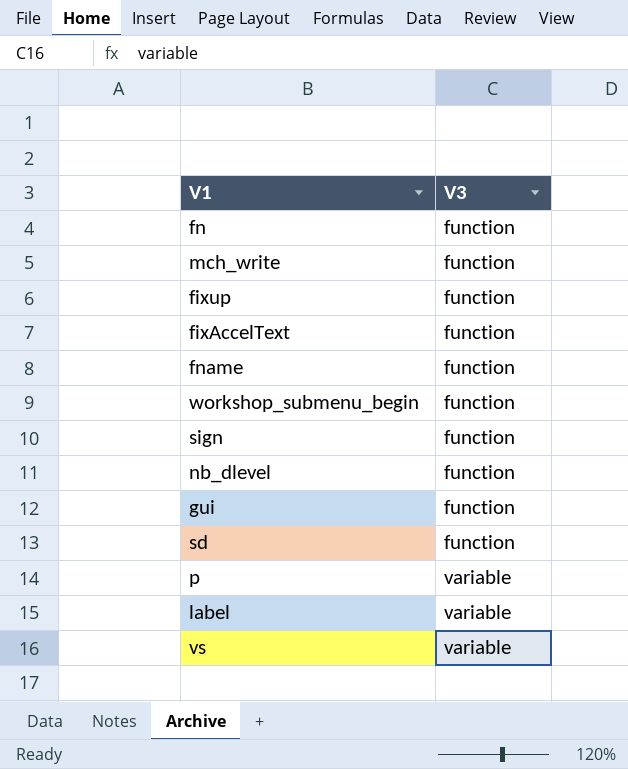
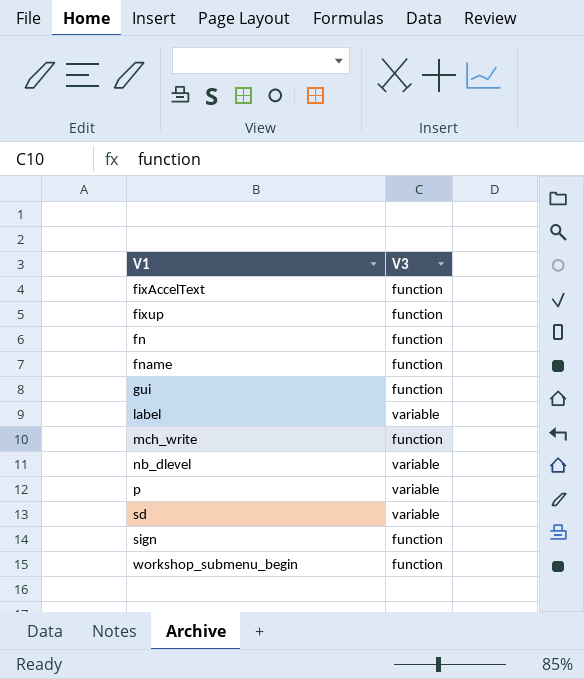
row order: V3 ascending -> V1 ascending
row vs: variable -> none
nb_dlevel | V3: function -> variable
sd | V3: function -> variable

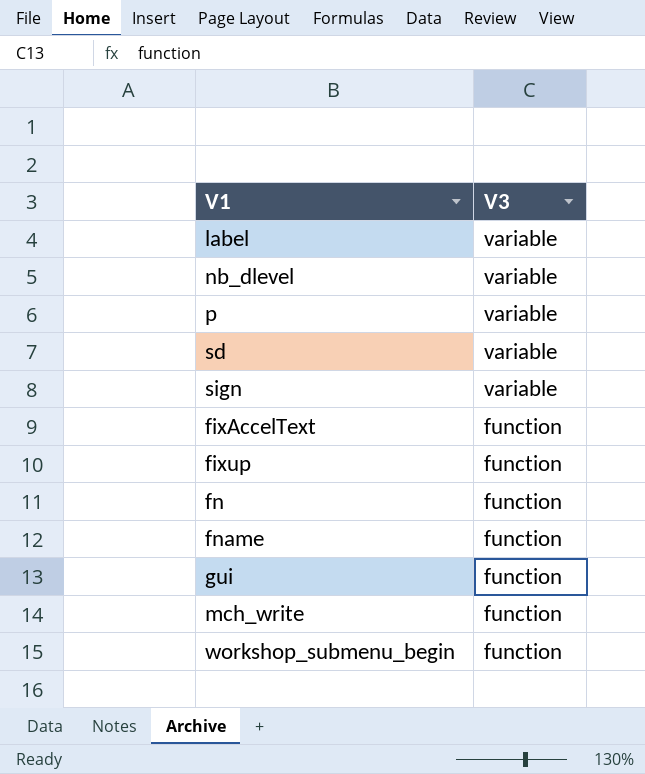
row order: V1 ascending -> V3 descending
sign | V3: function -> variable

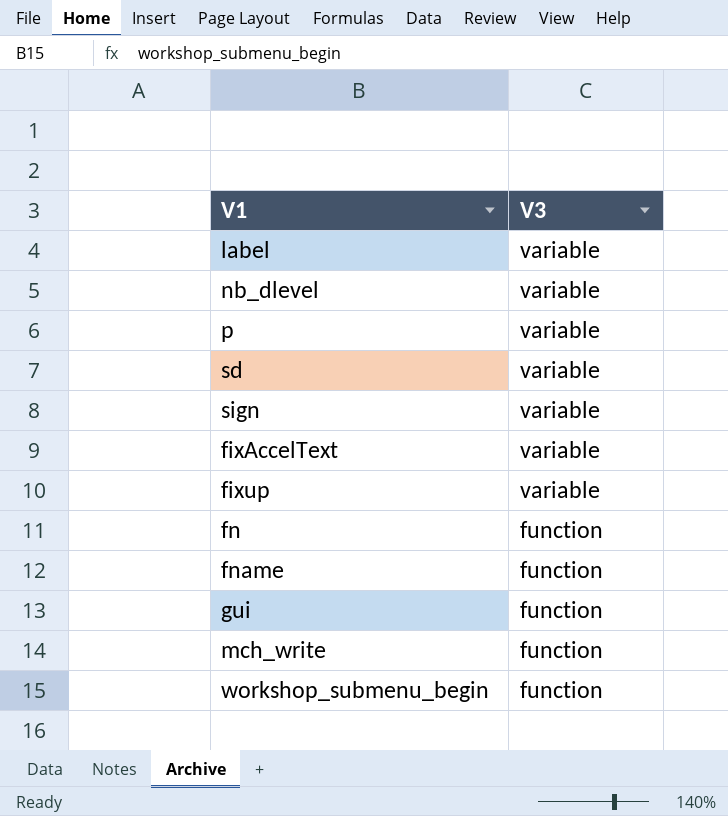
fixAccelText | V3: function -> variable
fixup | V3: function -> variable

